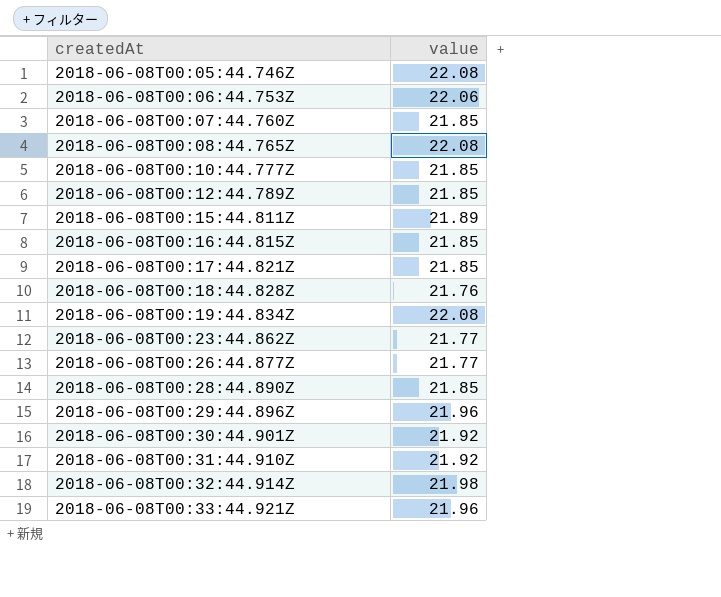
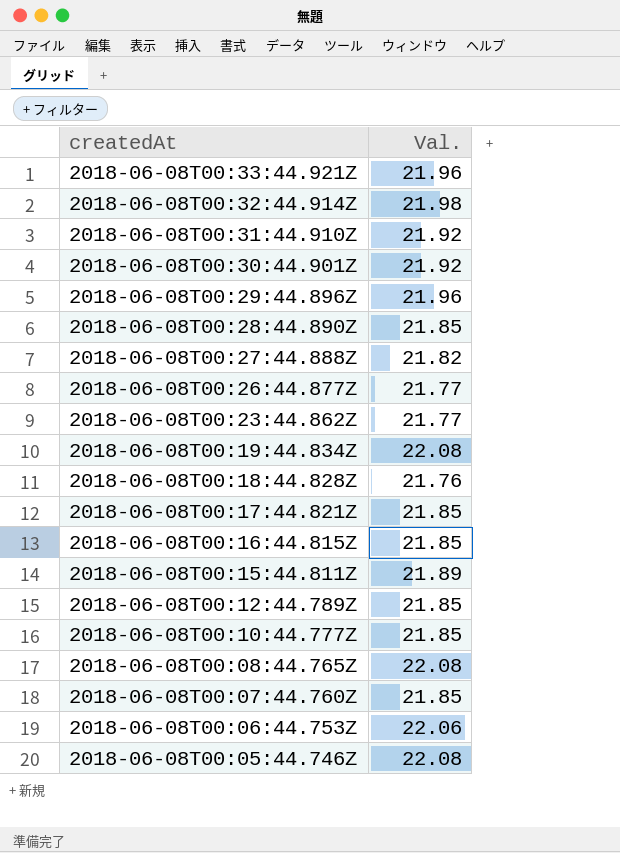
row order: createdAt ascending -> createdAt descending
column name: value -> Val.
row 2018-06-08T00:27:44.888Z: none -> 21.82

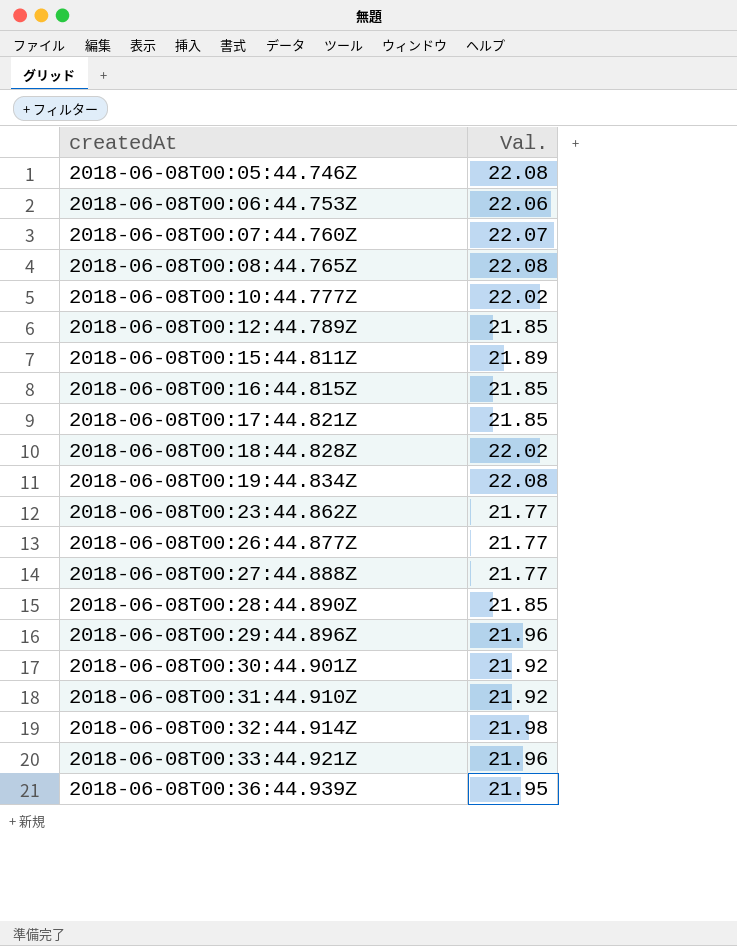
row order: createdAt descending -> createdAt ascending
2018-06-08T00:07:44.760Z | Val.: 21.85 -> 22.07
2018-06-08T00:10:44.777Z | Val.: 21.85 -> 22.02
2018-06-08T00:18:44.828Z | Val.: 21.76 -> 22.02
2018-06-08T00:27:44.888Z | Val.: 21.82 -> 21.77
row 2018-06-08T00:36:44.939Z: none -> 21.95

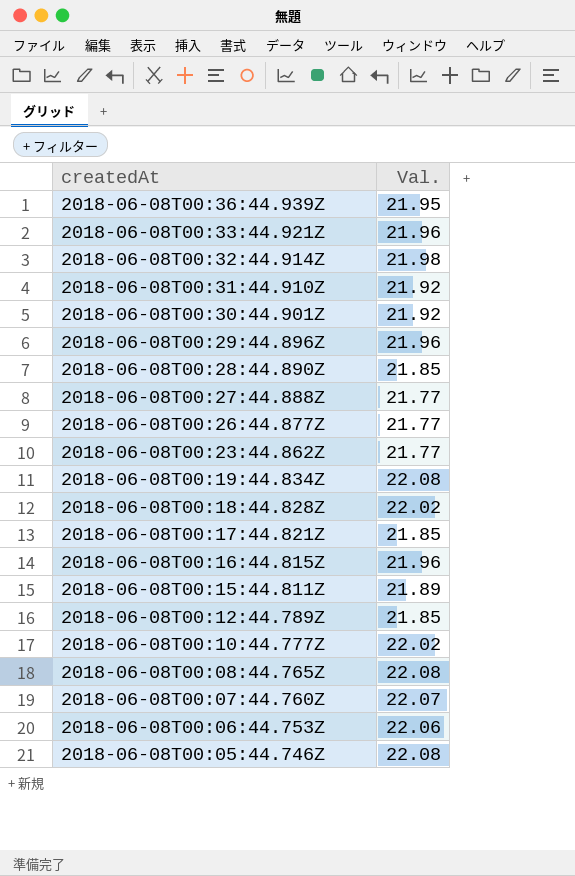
row order: createdAt ascending -> createdAt descending
2018-06-08T00:16:44.815Z | Val.: 21.85 -> 21.96

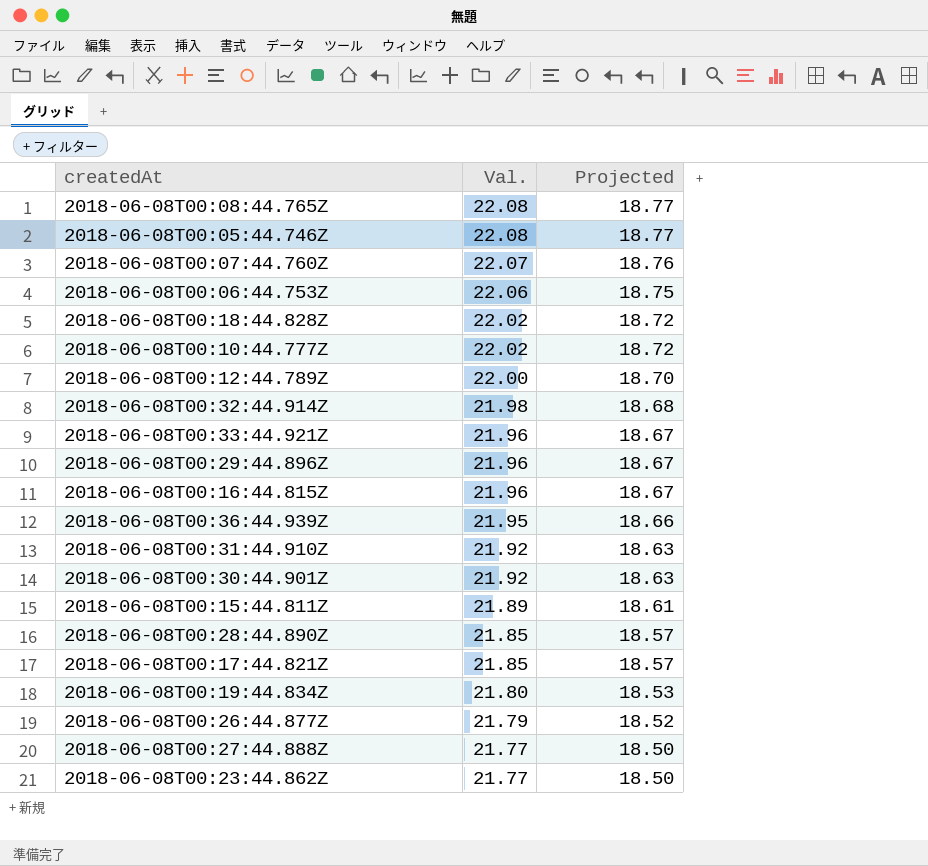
row order: createdAt descending -> Val. descending
column Projected | formula: none -> [Val.] * 0.85
2018-06-08T00:12:44.789Z | Val.: 21.85 -> 22.00
2018-06-08T00:19:44.834Z | Val.: 22.08 -> 21.80
2018-06-08T00:26:44.877Z | Val.: 21.77 -> 21.79

